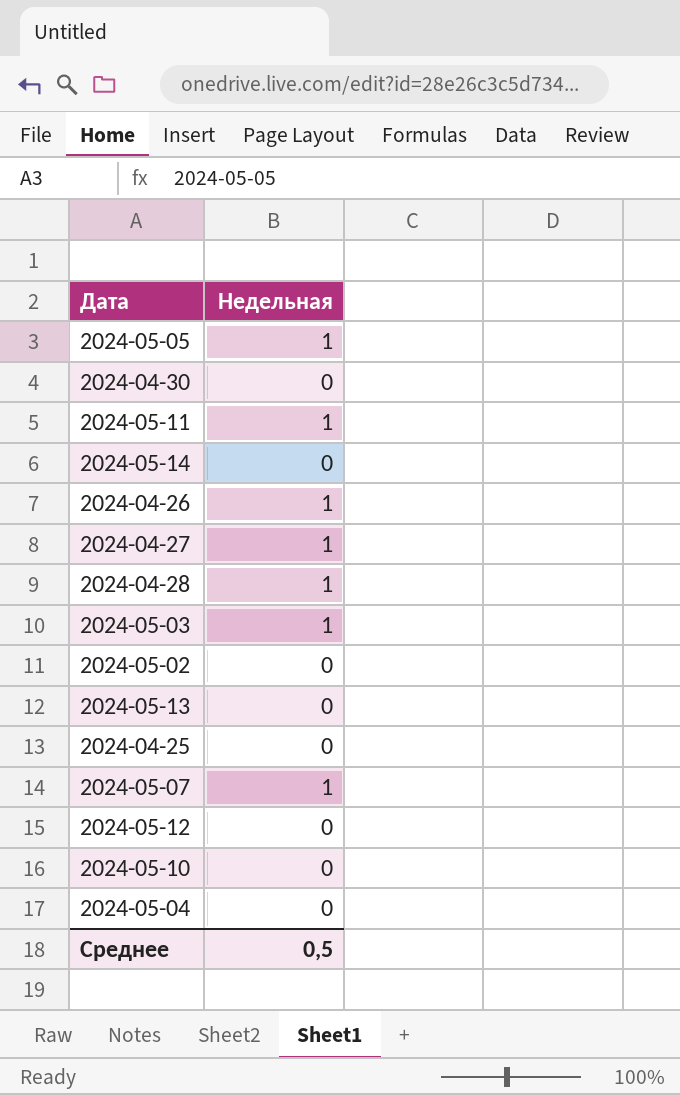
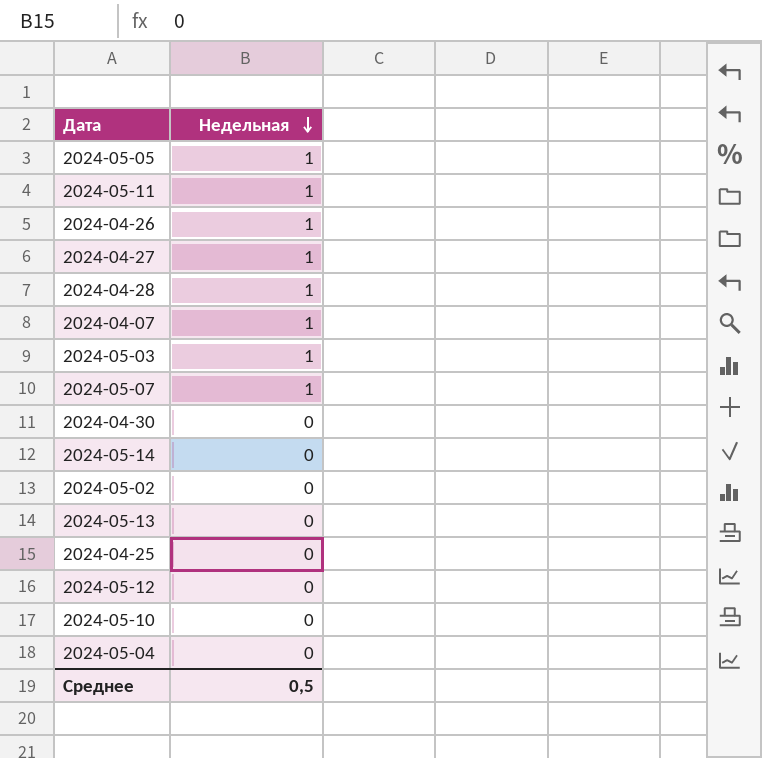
row order: none -> Недельная descending
row 2024-04-07: none -> 1

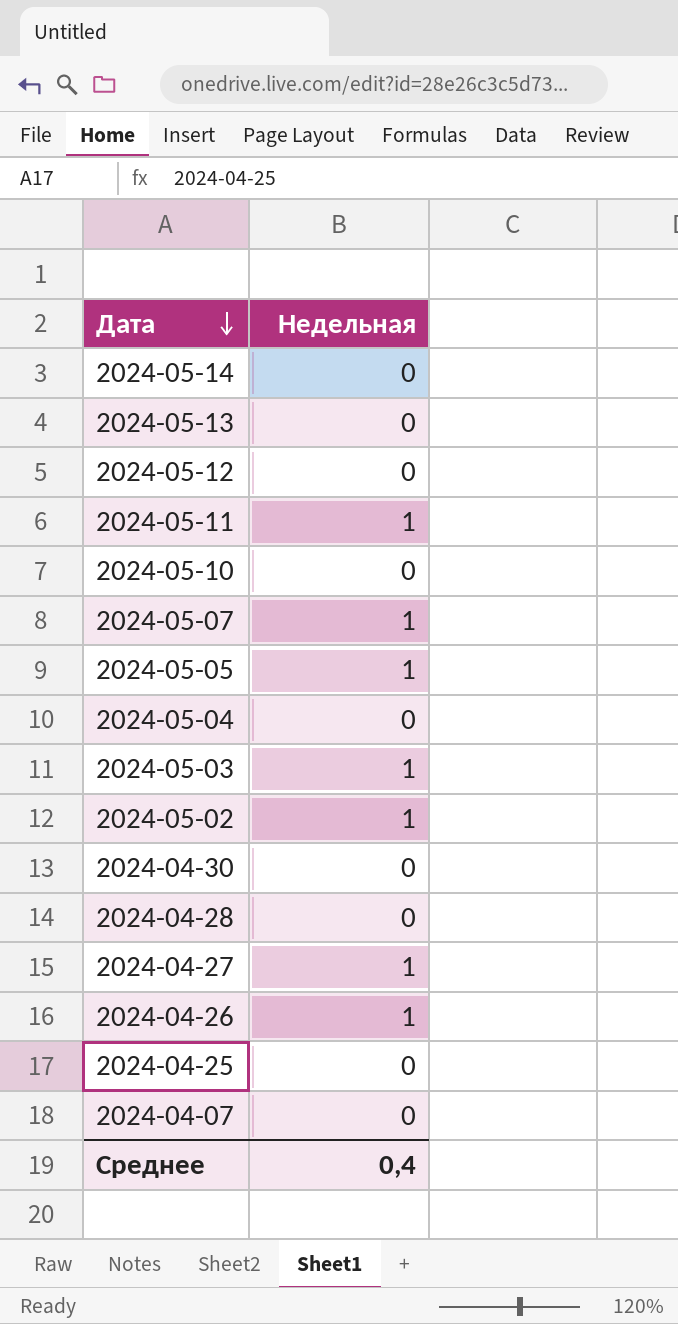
row order: Недельная descending -> Дата descending
2024-05-02 | Недельная: 0 -> 1
2024-04-28 | Недельная: 1 -> 0
2024-04-07 | Недельная: 1 -> 0
Среднее | Недельная: 0,5 -> 0,4

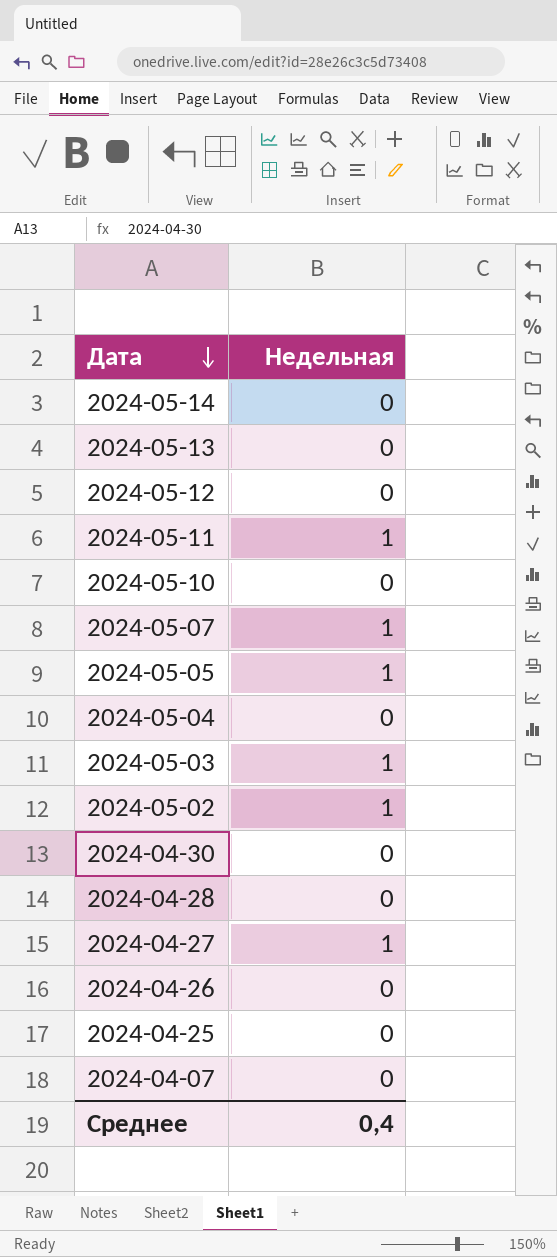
2024-04-26 | Недельная: 1 -> 0

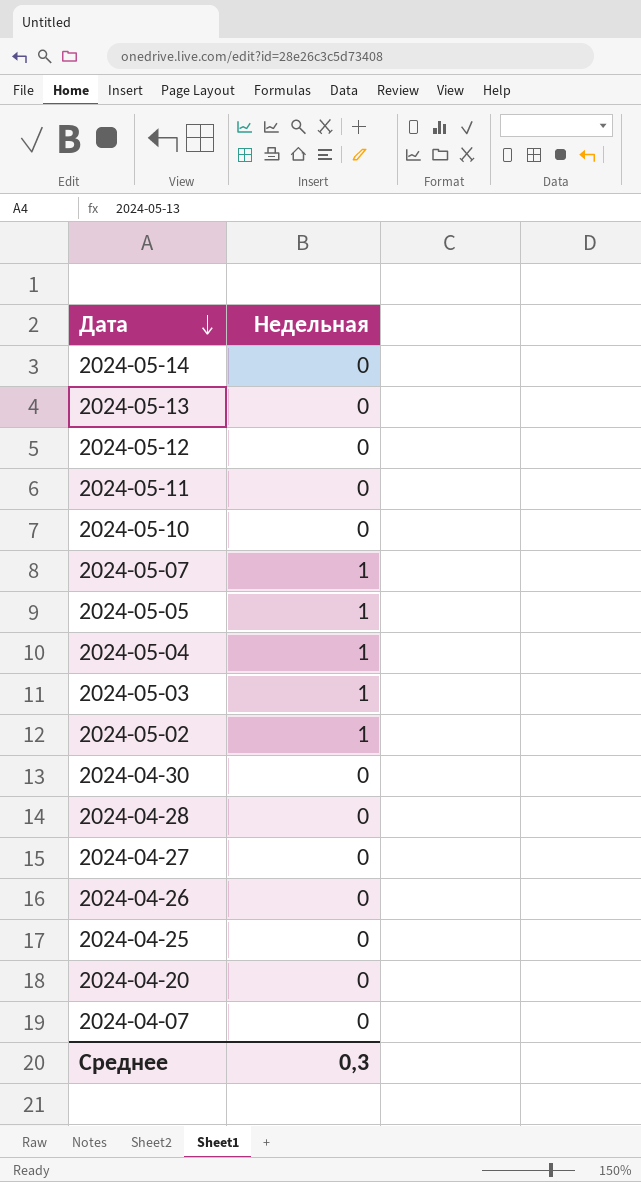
2024-05-11 | Недельная: 1 -> 0
2024-05-04 | Недельная: 0 -> 1
2024-04-27 | Недельная: 1 -> 0
row 2024-04-20: none -> 0
Среднее | Недельная: 0,4 -> 0,3

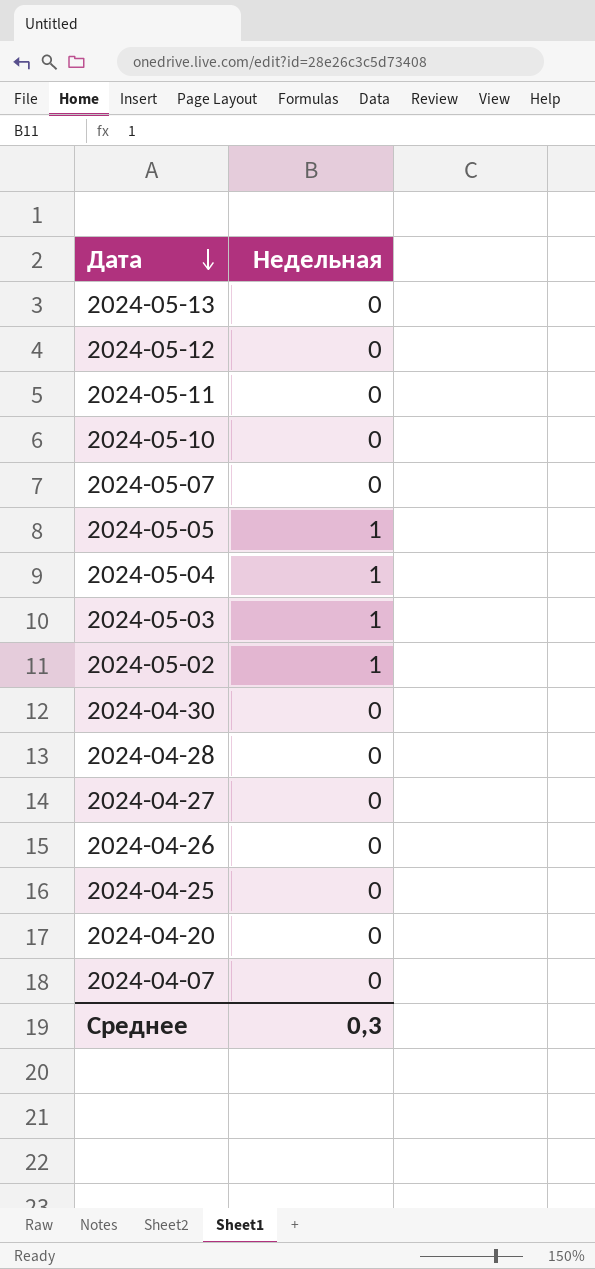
row 2024-05-14: 0 -> none
2024-05-07 | Недельная: 1 -> 0

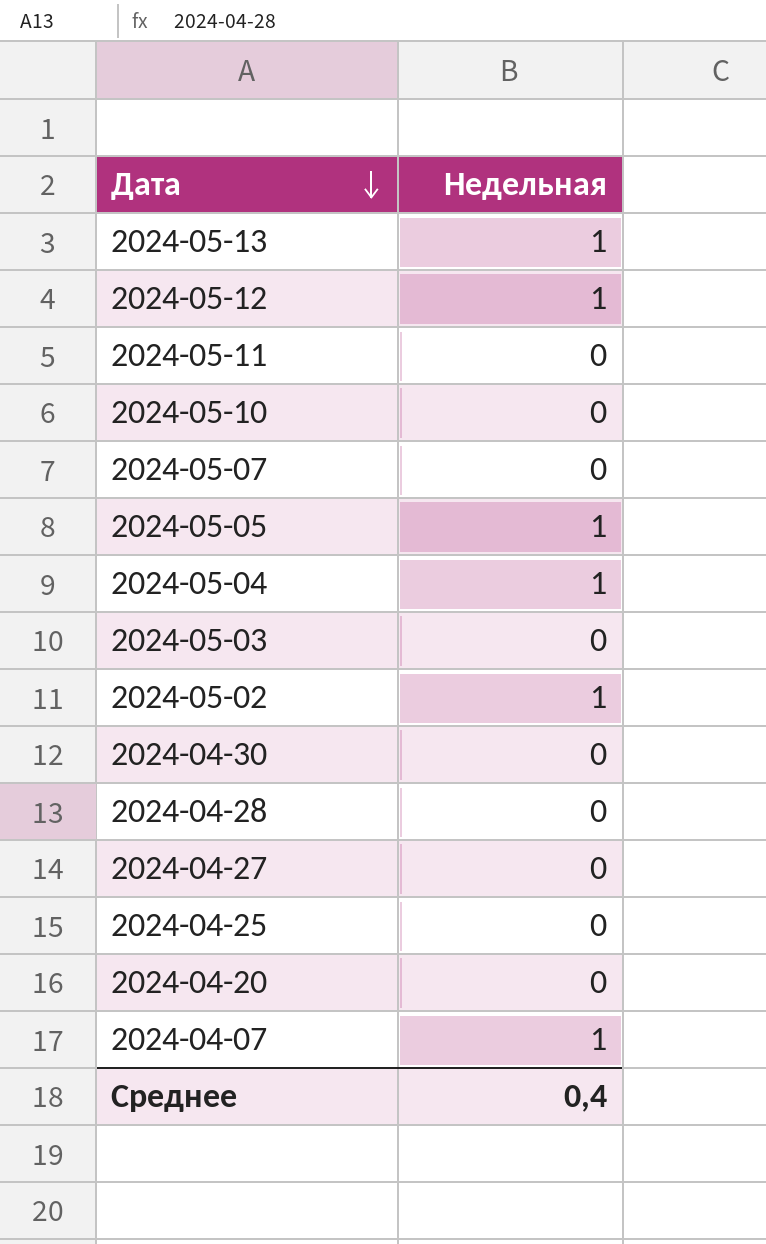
row 2024-04-26: 0 -> none
2024-05-13 | Недельная: 0 -> 1
2024-05-12 | Недельная: 0 -> 1
2024-05-03 | Недельная: 1 -> 0
2024-04-07 | Недельная: 0 -> 1
Среднее | Недельная: 0,3 -> 0,4

